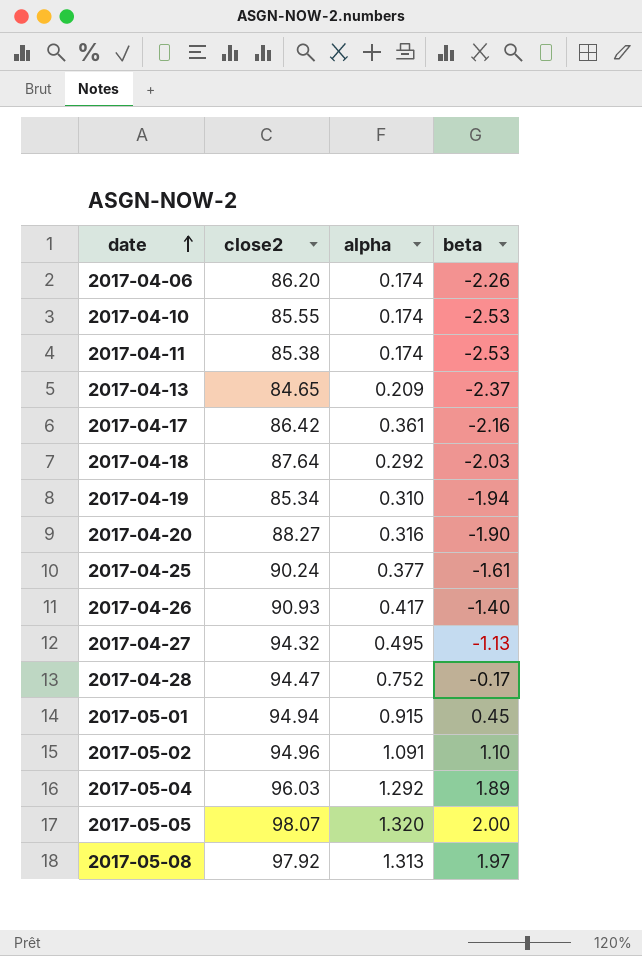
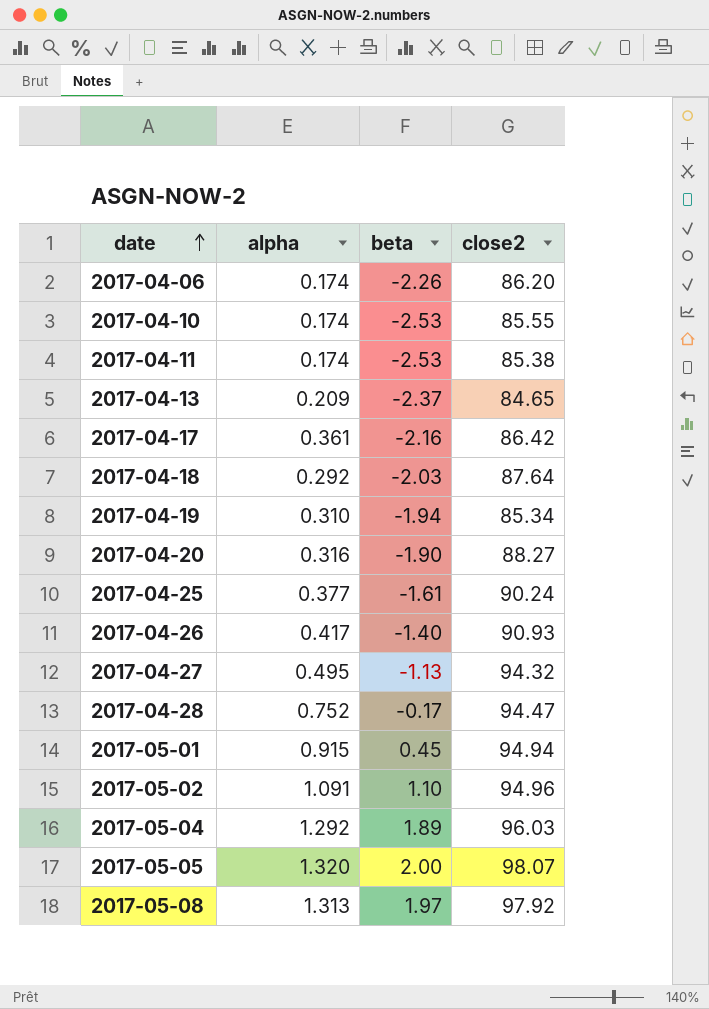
column close2 | position: 2 -> 4

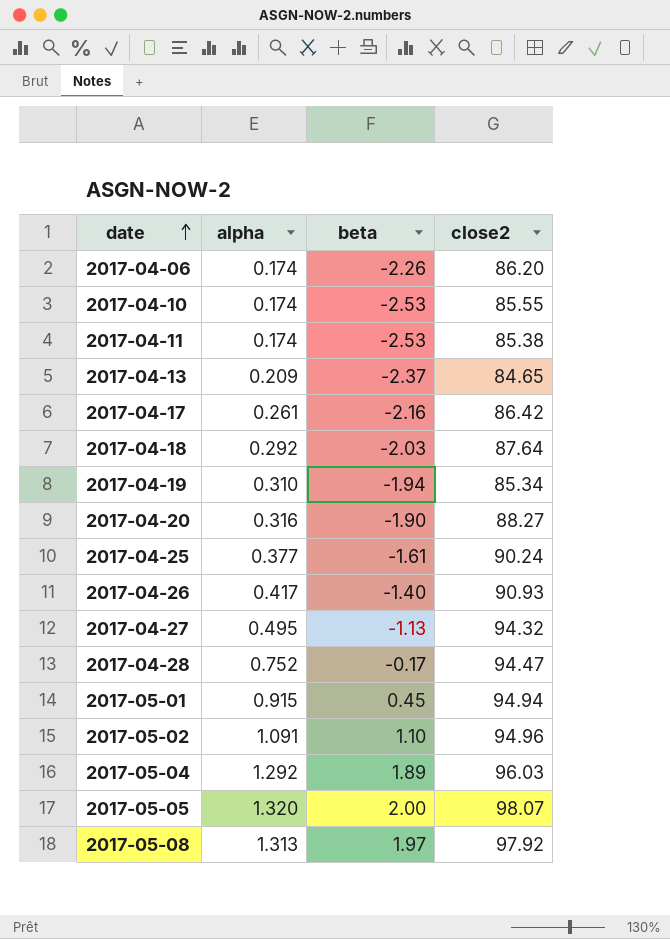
2017-04-17 | alpha: 0.361 -> 0.261

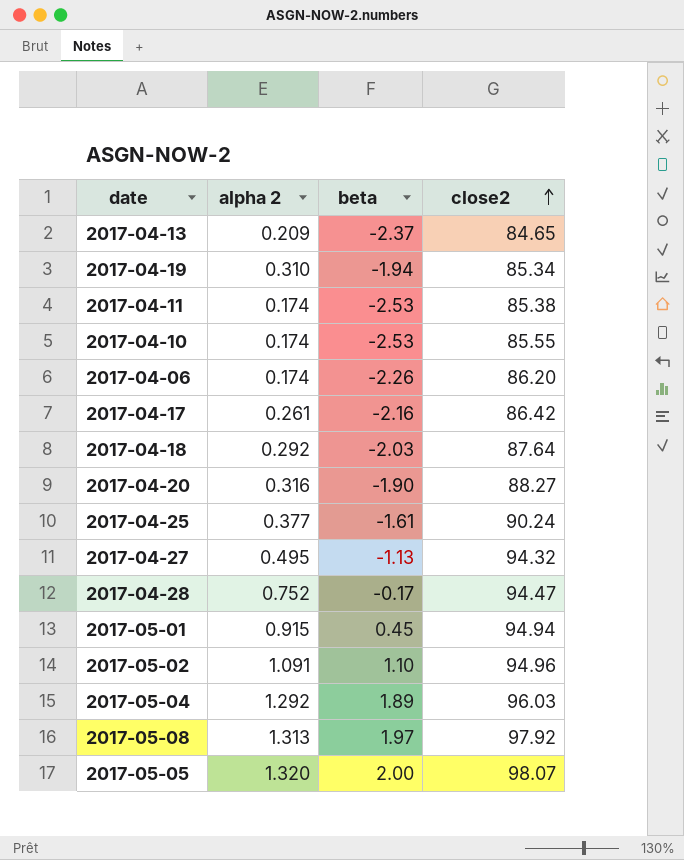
row order: date ascending -> close2 ascending
column name: alpha -> alpha 2
row 2017-04-26: 0.417 | -1.40 | 90.93 -> none

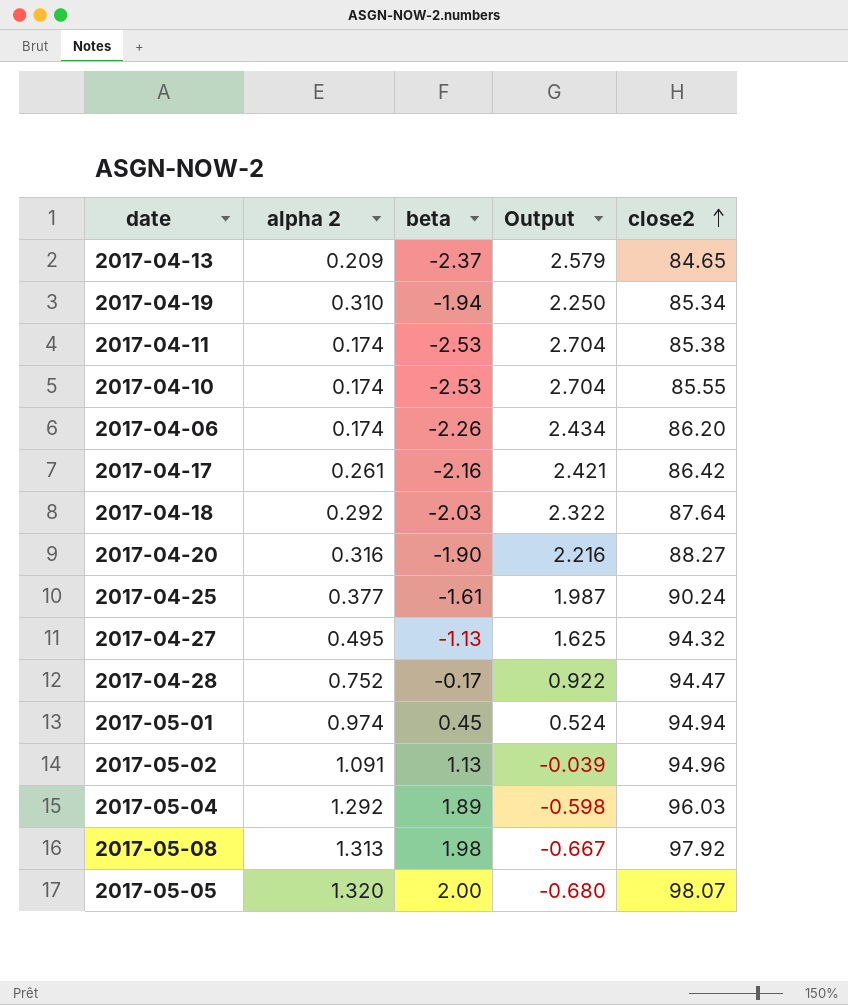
column Output | formula: none -> [alpha 2] - [beta]
2017-05-01 | alpha 2: 0.915 -> 0.974
2017-05-02 | beta: 1.10 -> 1.13
2017-05-08 | beta: 1.97 -> 1.98

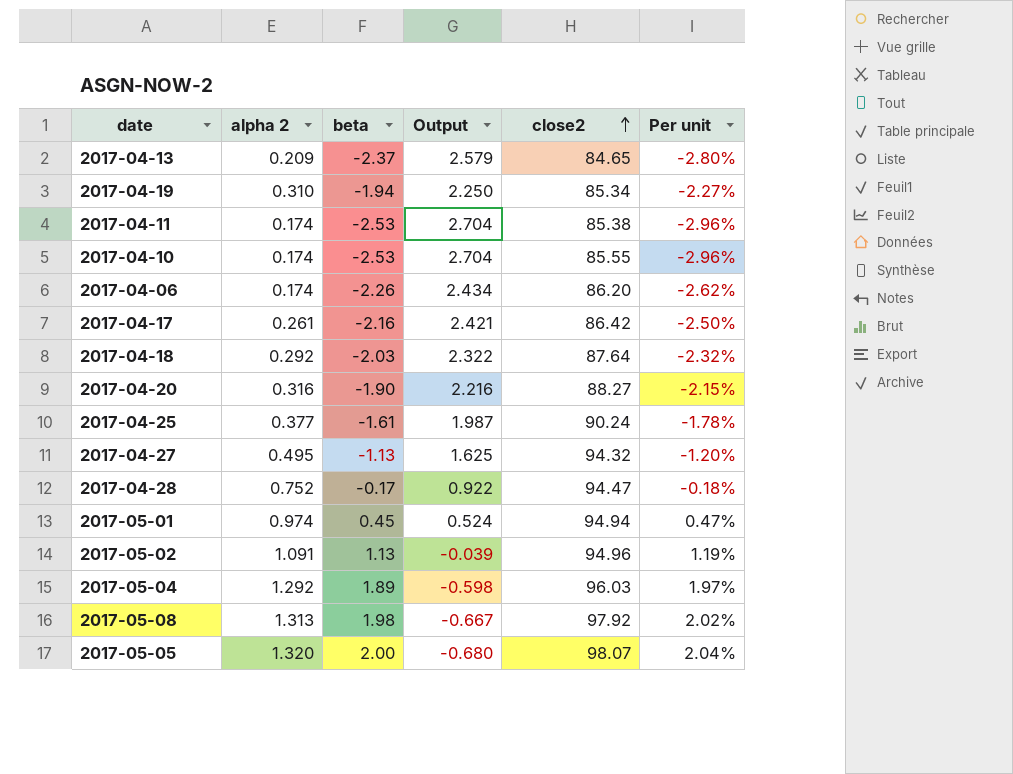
column Per unit | formula: none -> [beta] / [close2]

